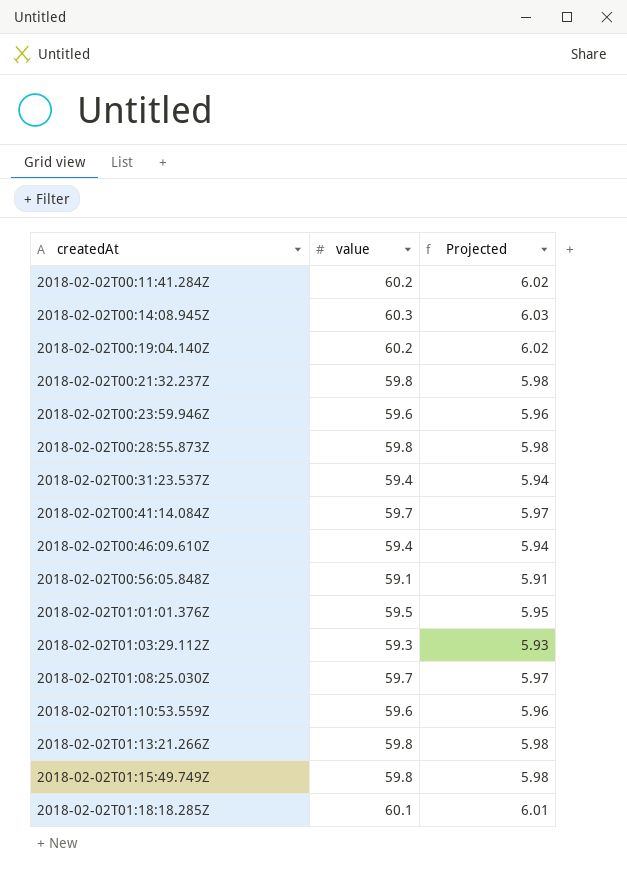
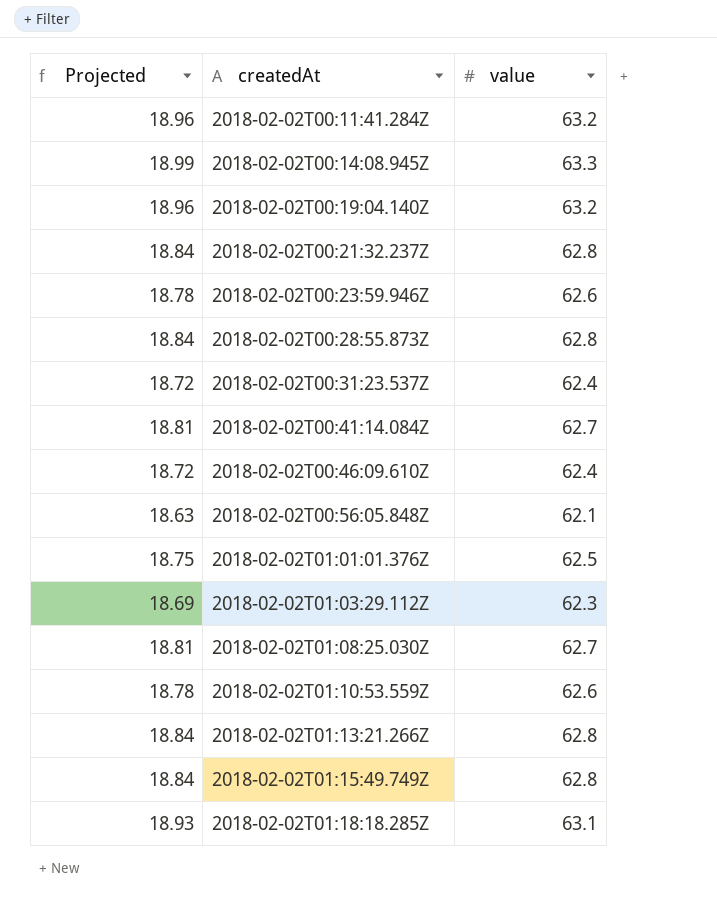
column Projected | formula: [value] * 0.1 -> [value] * 0.3
column Projected | position: 3 -> 1
2018-02-02T00:11:41.284Z | value: 60.2 -> 63.2
2018-02-02T00:14:08.945Z | value: 60.3 -> 63.3
2018-02-02T00:19:04.140Z | value: 60.2 -> 63.2
2018-02-02T00:21:32.237Z | value: 59.8 -> 62.8
2018-02-02T00:23:59.946Z | value: 59.6 -> 62.6
2018-02-02T00:28:55.873Z | value: 59.8 -> 62.8
2018-02-02T00:31:23.537Z | value: 59.4 -> 62.4
2018-02-02T00:41:14.084Z | value: 59.7 -> 62.7
2018-02-02T00:46:09.610Z | value: 59.4 -> 62.4
2018-02-02T00:56:05.848Z | value: 59.1 -> 62.1
2018-02-02T01:01:01.376Z | value: 59.5 -> 62.5
2018-02-02T01:03:29.112Z | value: 59.3 -> 62.3
2018-02-02T01:08:25.030Z | value: 59.7 -> 62.7
2018-02-02T01:10:53.559Z | value: 59.6 -> 62.6
2018-02-02T01:13:21.266Z | value: 59.8 -> 62.8
2018-02-02T01:15:49.749Z | value: 59.8 -> 62.8
2018-02-02T01:18:18.285Z | value: 60.1 -> 63.1

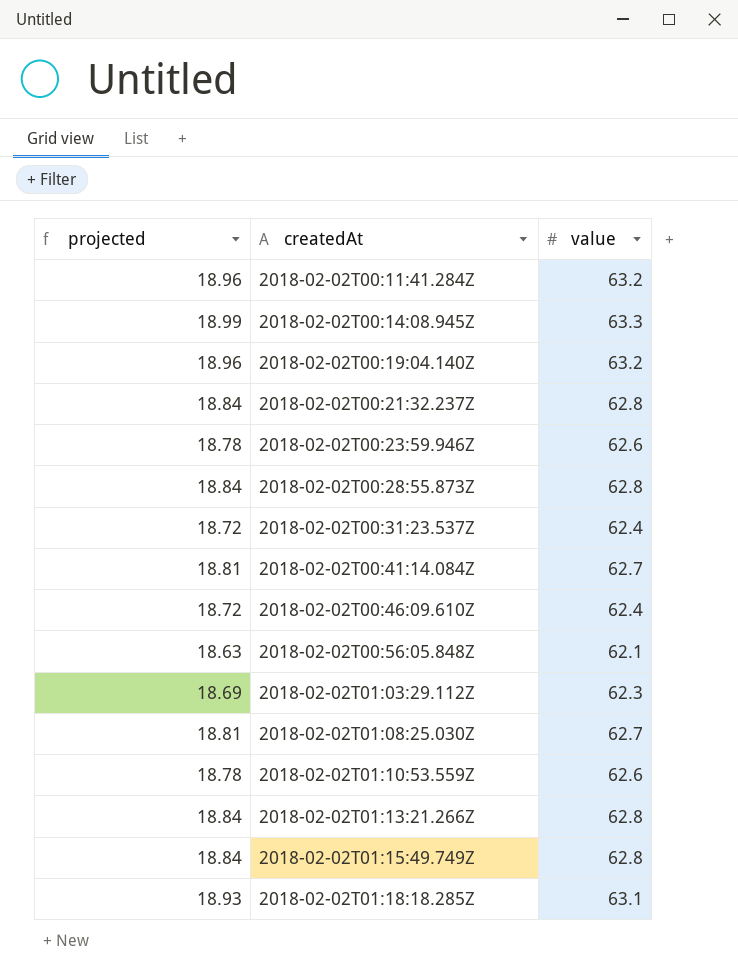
column name: Projected -> projected
row 2018-02-02T01:01:01.376Z: 18.75 | 62.5 -> none

